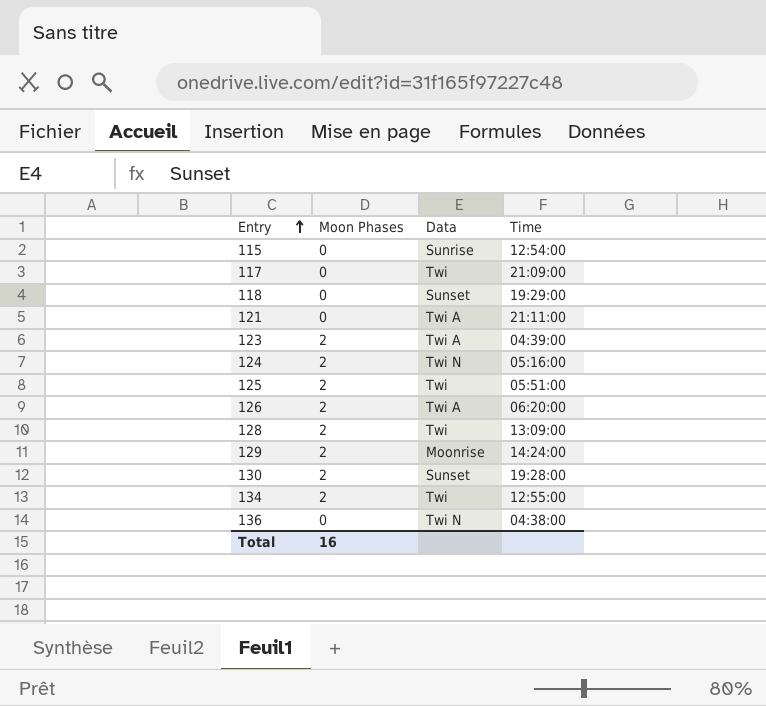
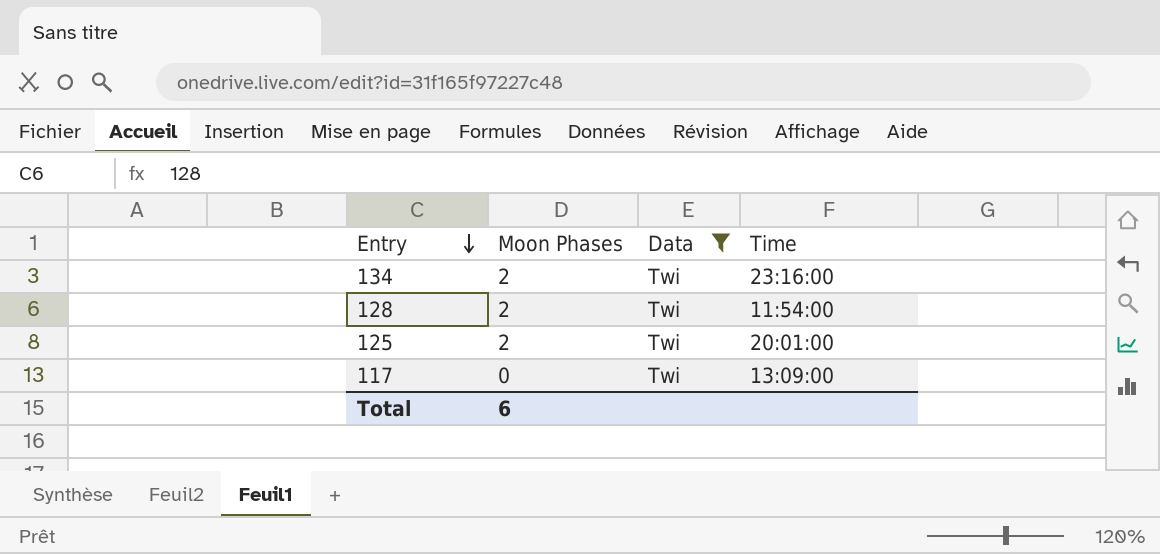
filter: none -> Data = Twi
row order: Entry ascending -> Entry descending
134 | Time: 12:55:00 -> 23:16:00
128 | Time: 13:09:00 -> 11:54:00
125 | Time: 05:51:00 -> 20:01:00
117 | Time: 21:09:00 -> 13:09:00
Total | Moon Phases: 16 -> 6

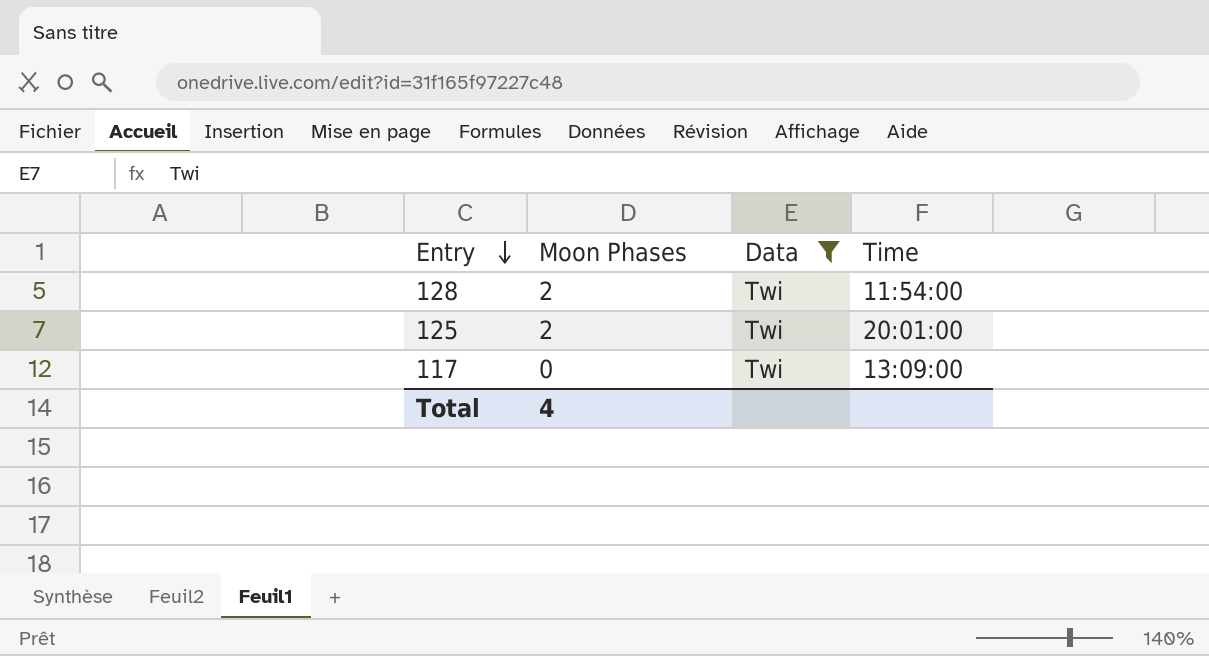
row 134: 2 | Twi | 23:16:00 -> none
Total | Moon Phases: 6 -> 4

